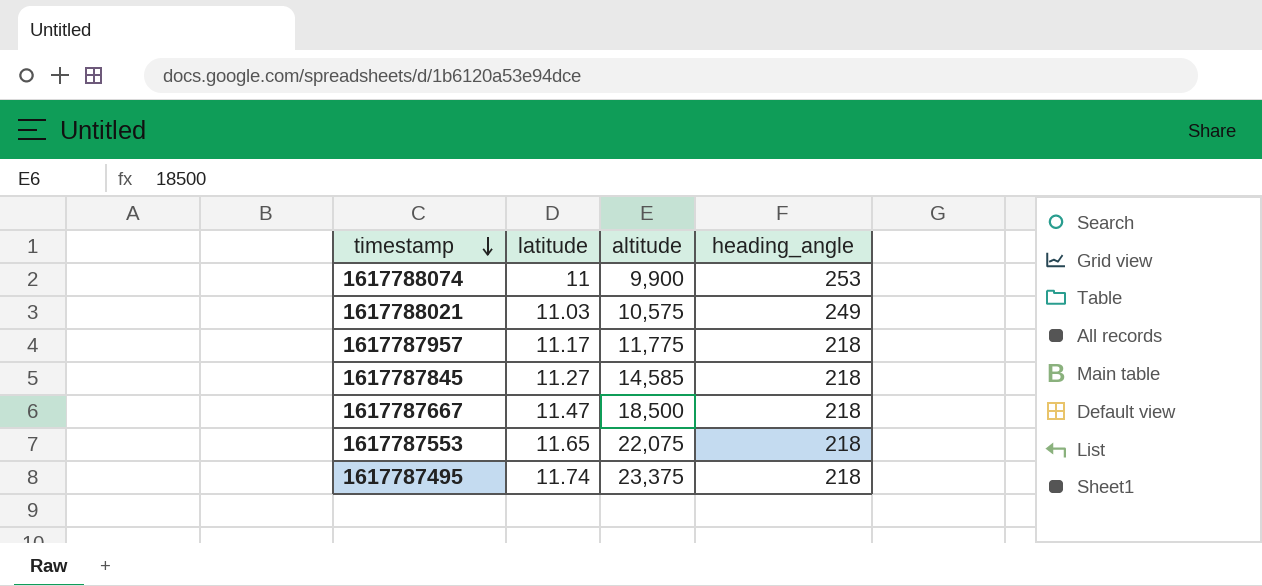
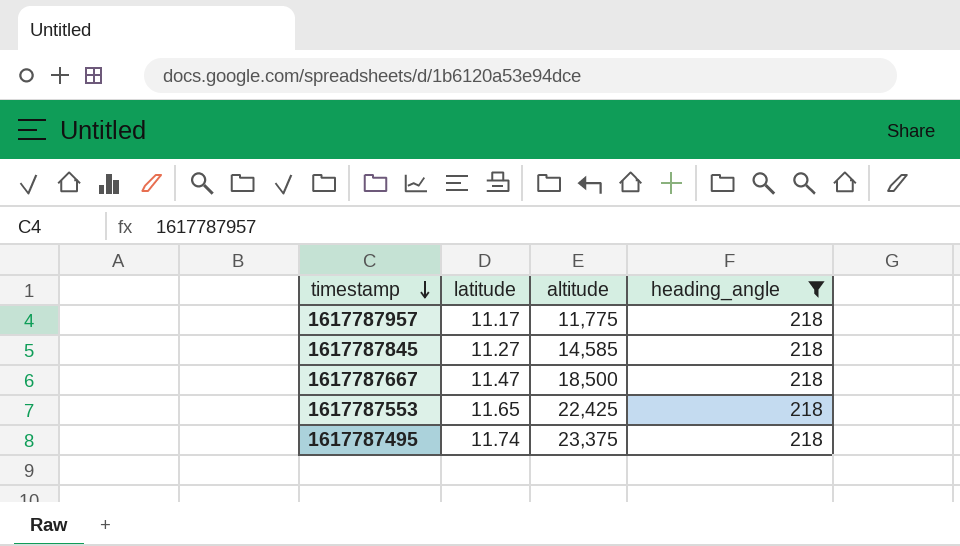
filter: none -> heading_angle = 218
1617787553 | altitude: 22,075 -> 22,425

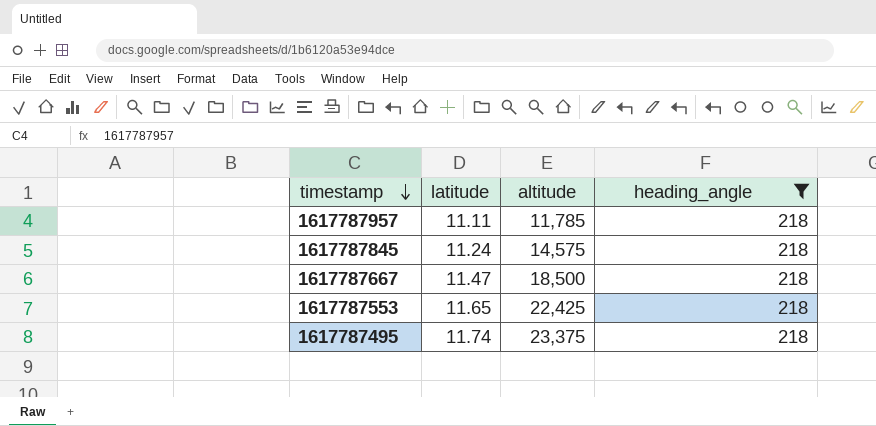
1617787957 | latitude: 11.17 -> 11.11
1617787957 | altitude: 11,775 -> 11,785
1617787845 | latitude: 11.27 -> 11.24
1617787845 | altitude: 14,585 -> 14,575

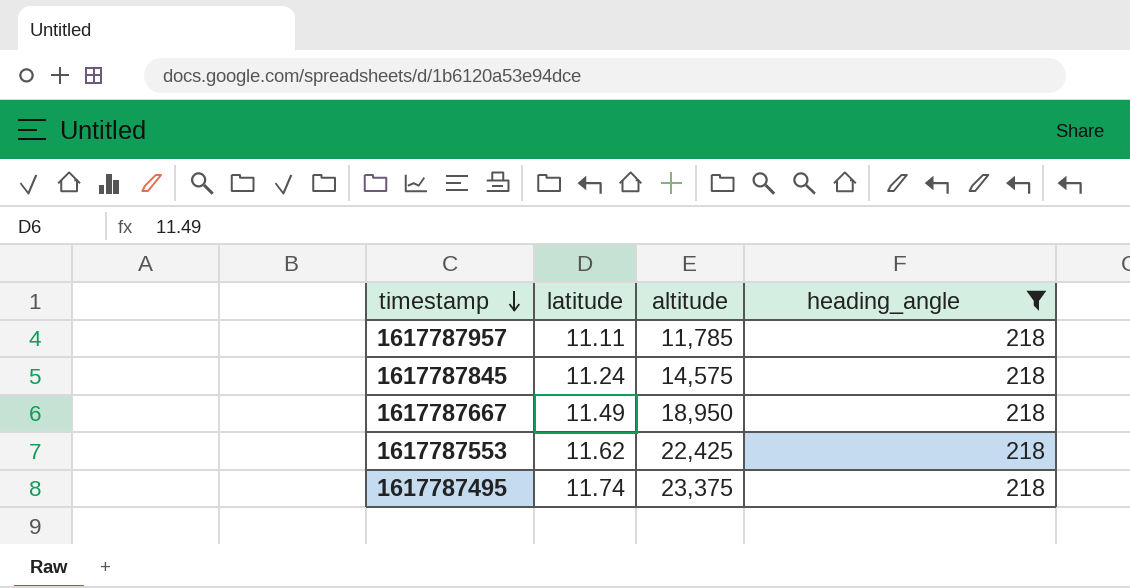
1617787667 | latitude: 11.47 -> 11.49
1617787667 | altitude: 18,500 -> 18,950
1617787553 | latitude: 11.65 -> 11.62

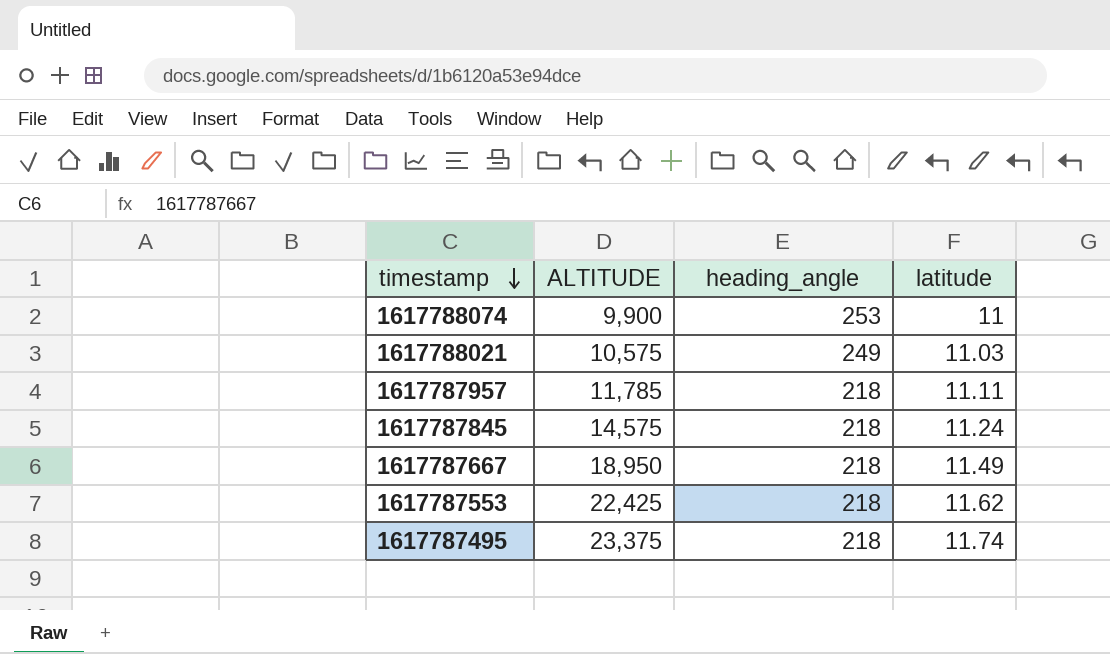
filter: heading_angle = 218 -> none
column name: altitude -> ALTITUDE
column latitude | position: 2 -> 4

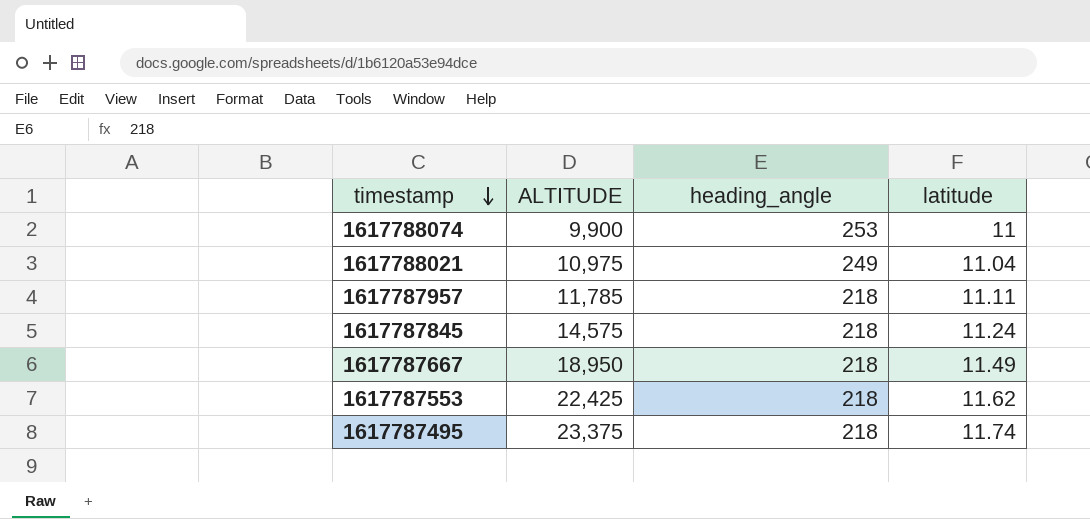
1617788021 | ALTITUDE: 10,575 -> 10,975
1617788021 | latitude: 11.03 -> 11.04

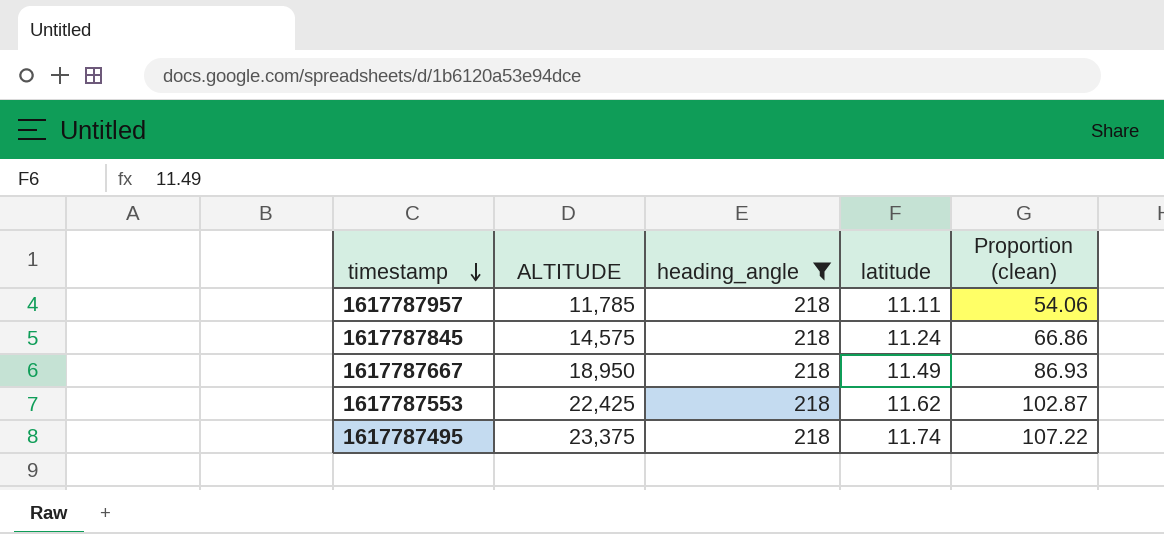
filter: none -> heading_angle = 218
column Proportion (clean) | formula: none -> [ALTITUDE] / [heading_angle]

